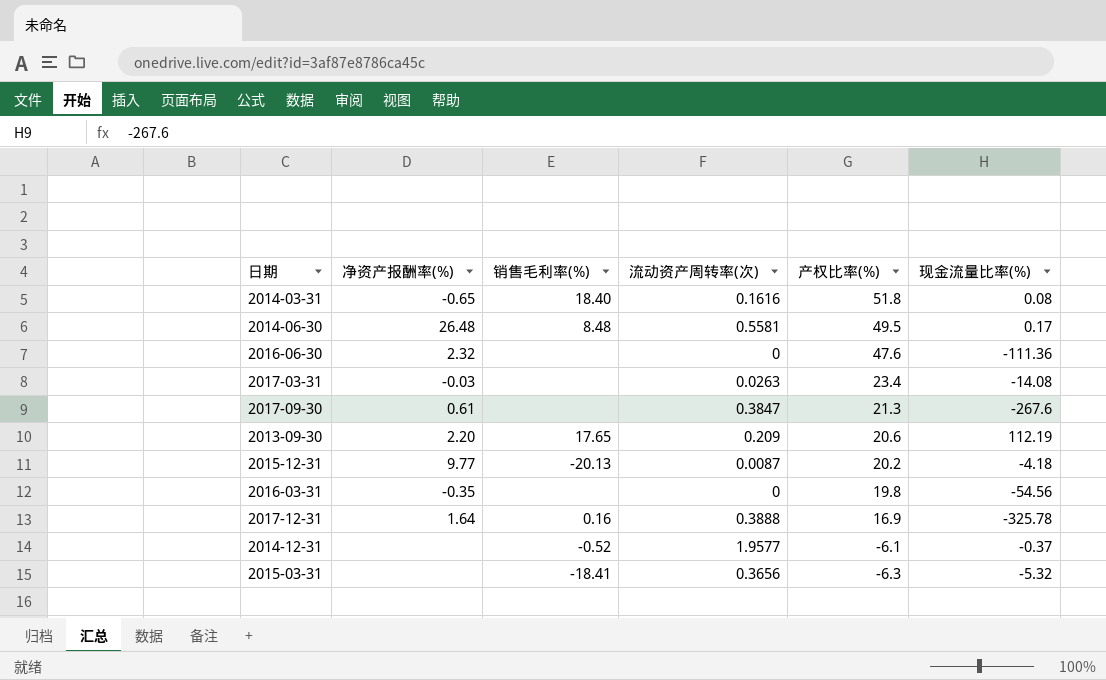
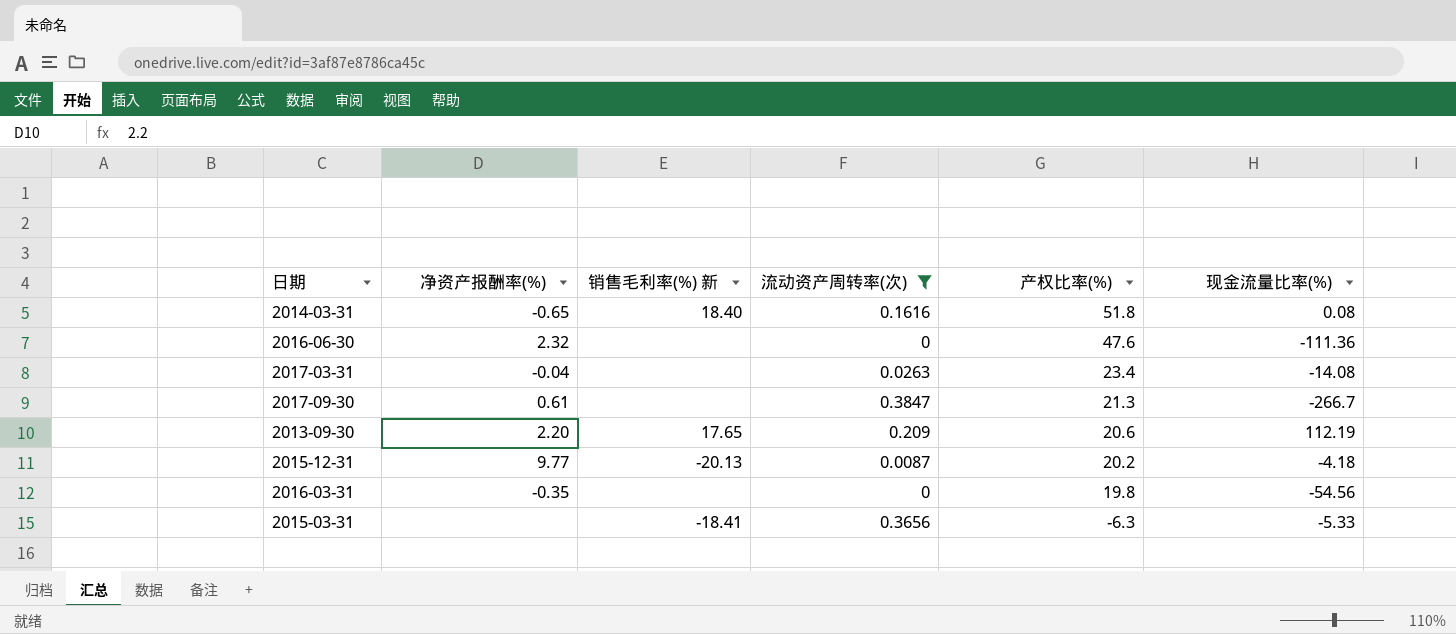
filter: none -> 流动资产周转率(次) <= 0.3847
column name: 销售毛利率(%) -> 销售毛利率(%) 新
2017-03-31 | 净资产报酬率(%): -0.03 -> -0.04
2017-09-30 | 现金流量比率(%): -267.6 -> -266.7
2015-03-31 | 现金流量比率(%): -5.32 -> -5.33

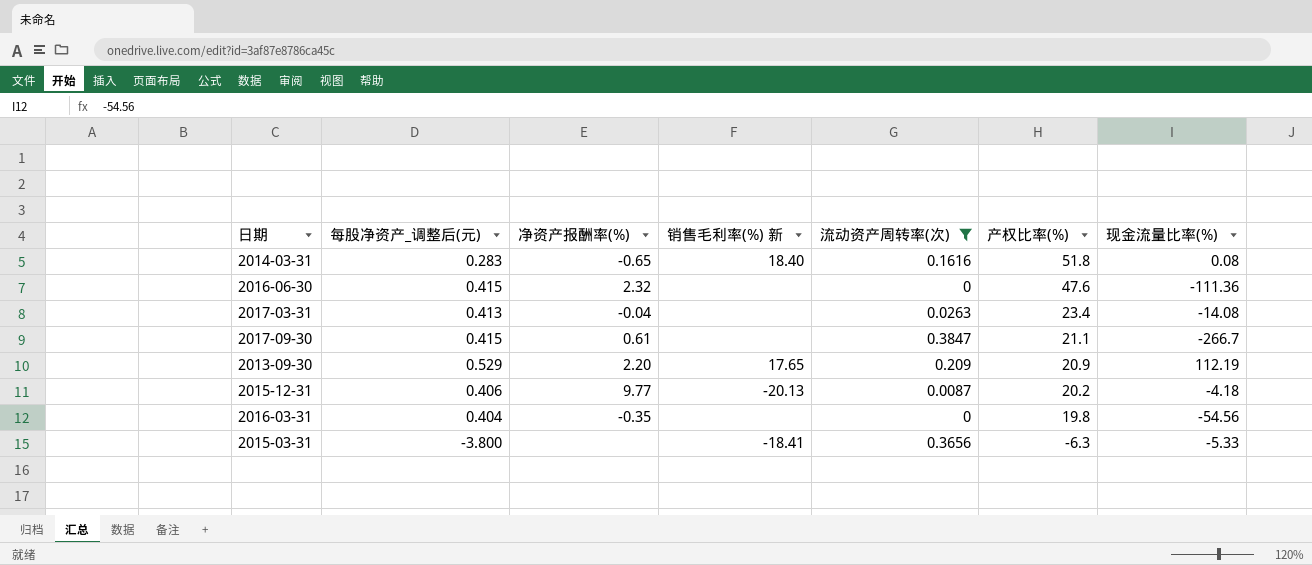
column 每股净资产_调整后(元) | position: none -> 2
2017-09-30 | 产权比率(%): 21.3 -> 21.1
2013-09-30 | 产权比率(%): 20.6 -> 20.9

